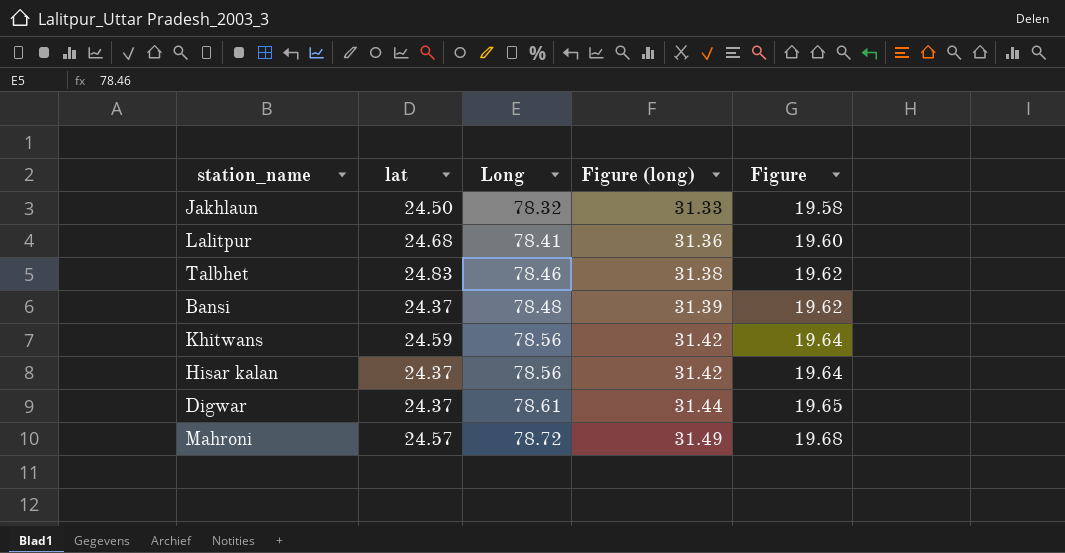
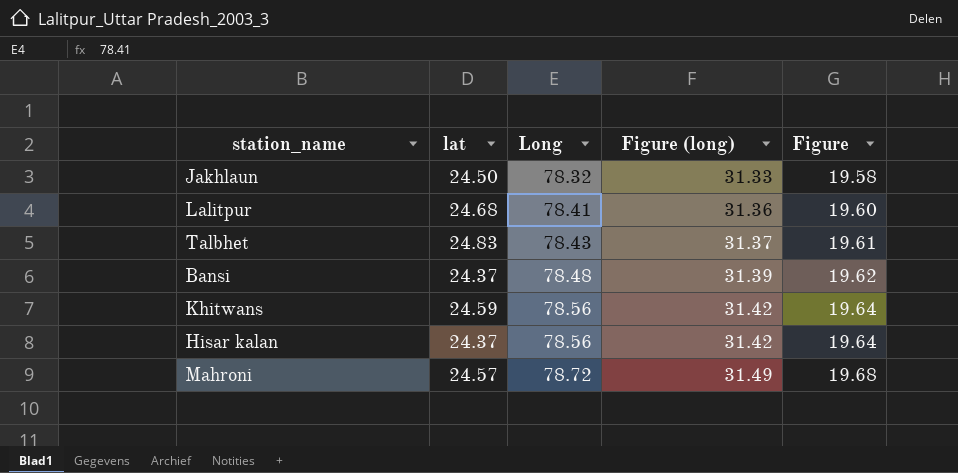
row Digwar: 24.37 | 78.61 | 31.44 | 19.65 -> none
Talbhet | Long: 78.46 -> 78.43
Talbhet | Figure (long): 31.38 -> 31.37
Talbhet | Figure: 19.62 -> 19.61

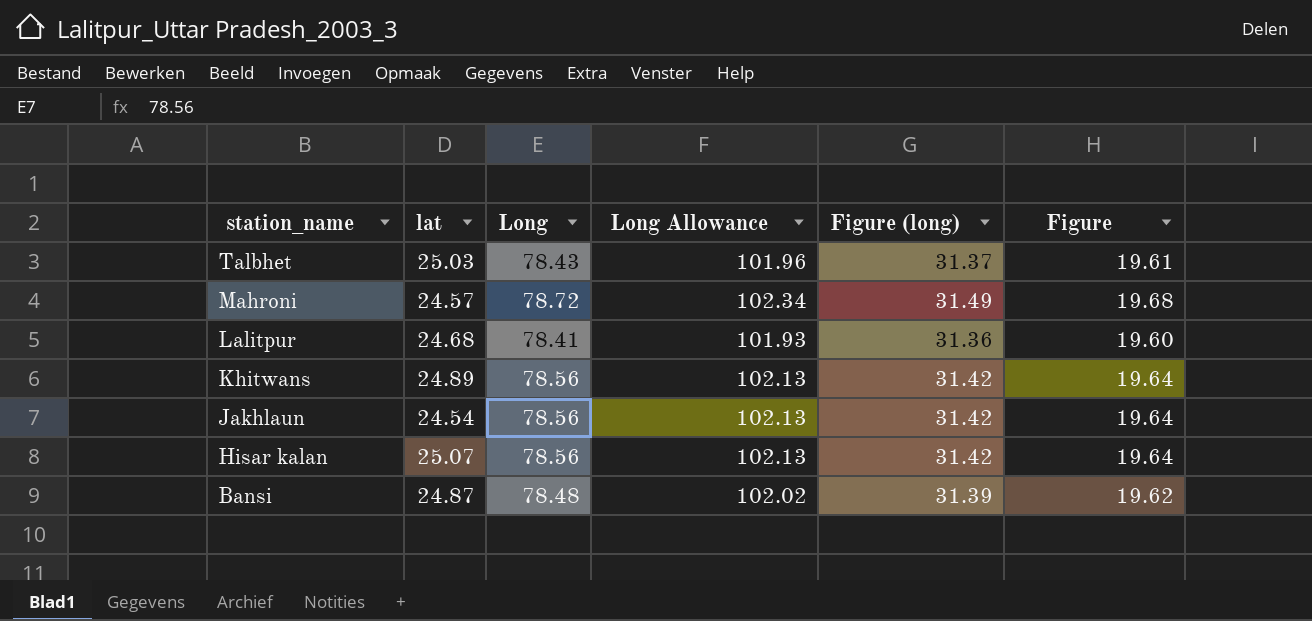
row order: Long ascending -> station_name descending
column Long Allowance | formula: none -> [Long] * 1.3
Talbhet | lat: 24.83 -> 25.03
Khitwans | lat: 24.59 -> 24.89
Jakhlaun | lat: 24.50 -> 24.54
Jakhlaun | Long: 78.32 -> 78.56
Jakhlaun | Figure (long): 31.33 -> 31.42
Jakhlaun | Figure: 19.58 -> 19.64
Hisar kalan | lat: 24.37 -> 25.07
Bansi | lat: 24.37 -> 24.87

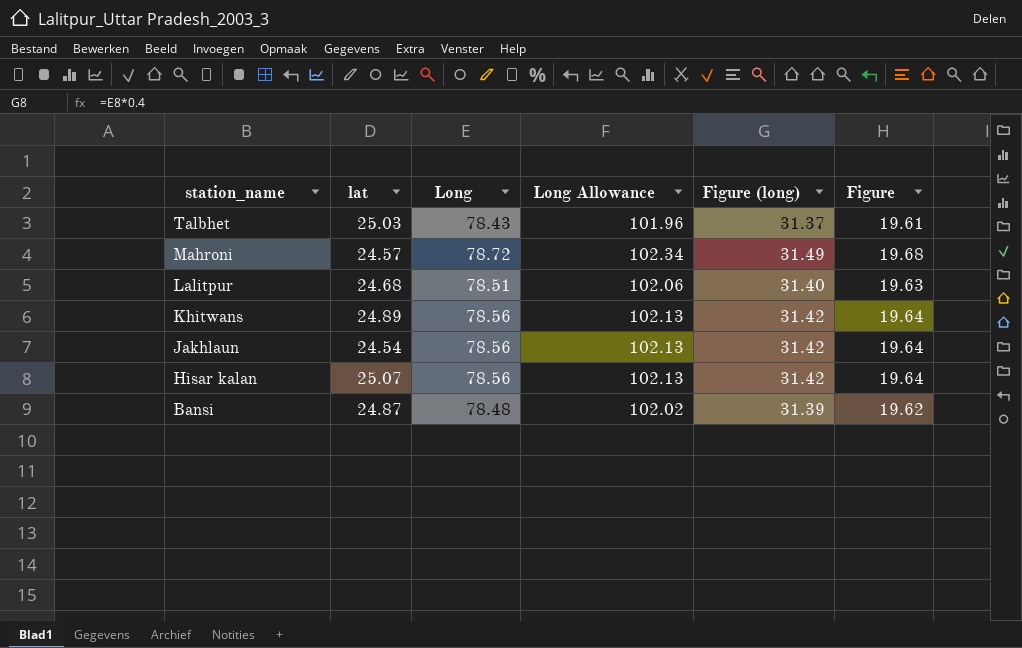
Lalitpur | Long: 78.41 -> 78.51
Lalitpur | Long Allowance: 101.93 -> 102.06
Lalitpur | Figure (long): 31.36 -> 31.40
Lalitpur | Figure: 19.60 -> 19.63

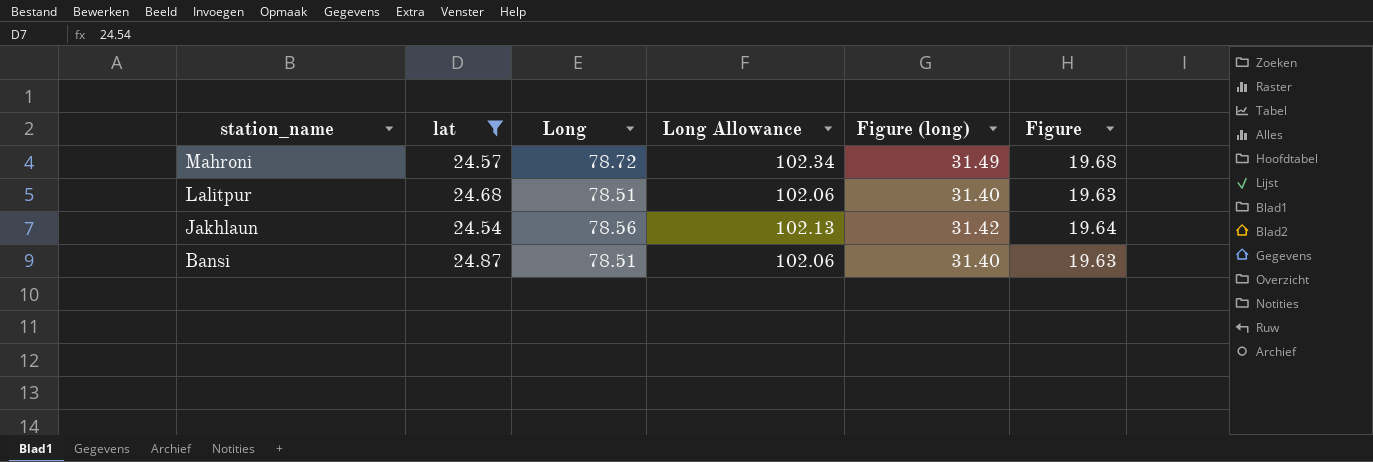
filter: none -> lat <= 24.87
Bansi | Long: 78.48 -> 78.51
Bansi | Long Allowance: 102.02 -> 102.06
Bansi | Figure (long): 31.39 -> 31.40
Bansi | Figure: 19.62 -> 19.63

